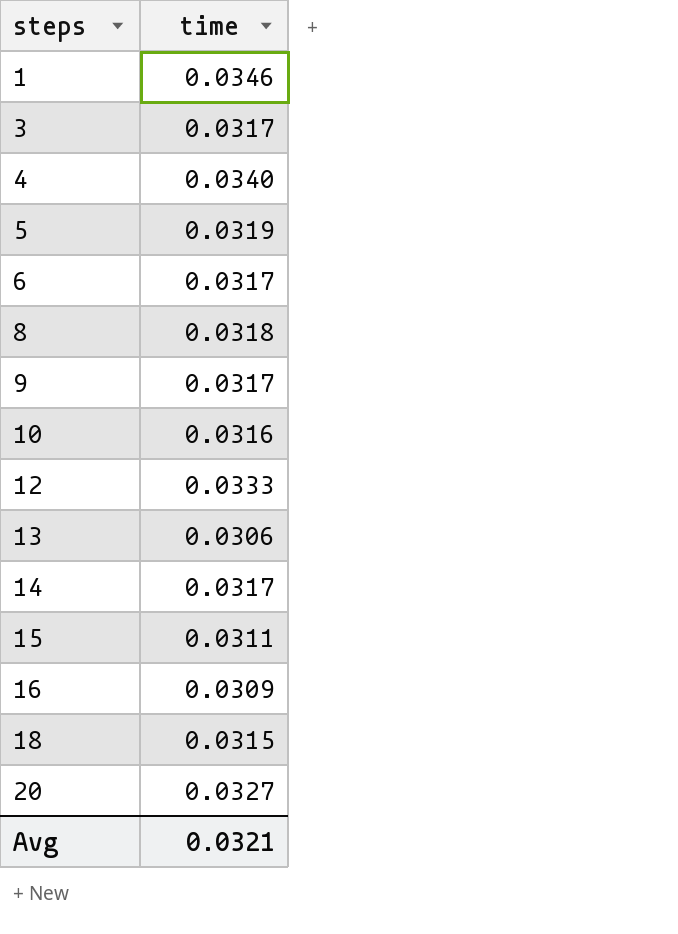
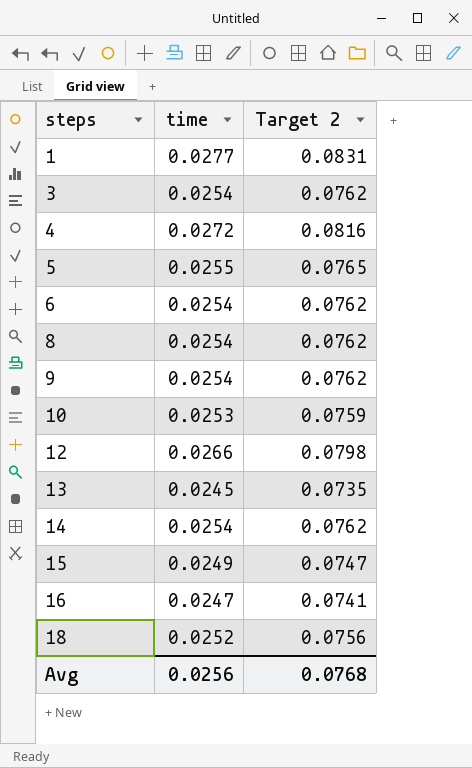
column Target 2 | formula: none -> [time] * 3
row 20: 0.0327 -> none
1 | time: 0.0346 -> 0.0277
3 | time: 0.0317 -> 0.0254
4 | time: 0.0340 -> 0.0272
5 | time: 0.0319 -> 0.0255
6 | time: 0.0317 -> 0.0254
8 | time: 0.0318 -> 0.0254
9 | time: 0.0317 -> 0.0254
10 | time: 0.0316 -> 0.0253
12 | time: 0.0333 -> 0.0266
13 | time: 0.0306 -> 0.0245
14 | time: 0.0317 -> 0.0254
15 | time: 0.0311 -> 0.0249
16 | time: 0.0309 -> 0.0247
18 | time: 0.0315 -> 0.0252
Avg | time: 0.0321 -> 0.0256

